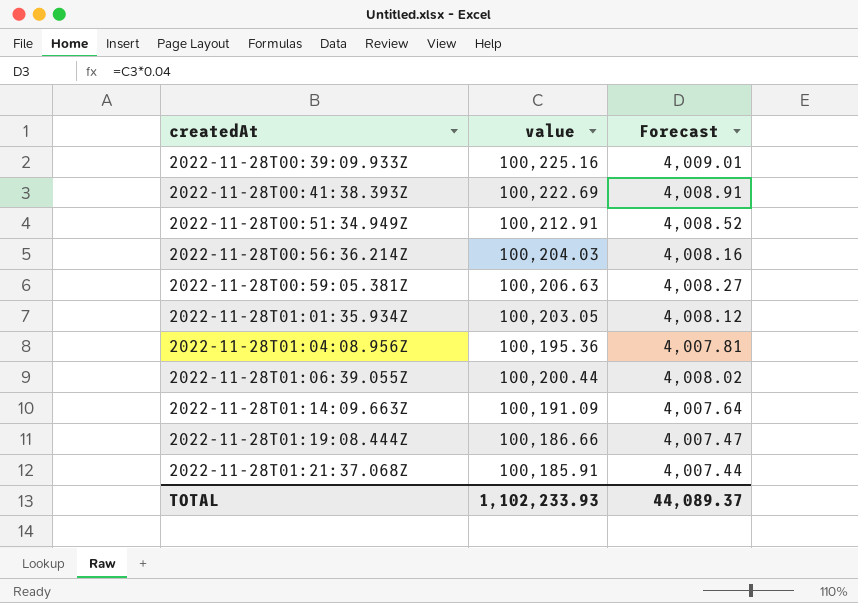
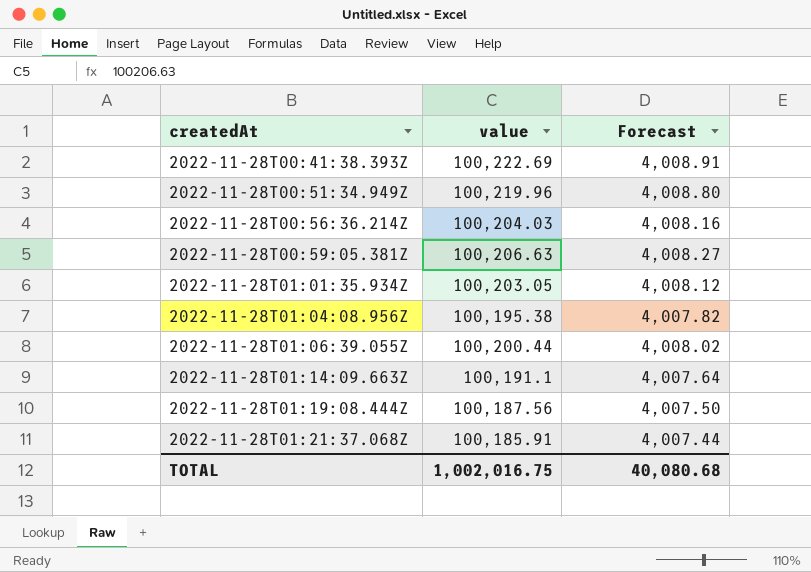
row 2022-11-28T00:39:09.933Z: 100,225.16 | 4,009.01 -> none
2022-11-28T00:51:34.949Z | value: 100,212.91 -> 100,219.96
2022-11-28T00:51:34.949Z | Forecast: 4,008.52 -> 4,008.80
2022-11-28T01:04:08.956Z | value: 100,195.36 -> 100,195.38
2022-11-28T01:04:08.956Z | Forecast: 4,007.81 -> 4,007.82
2022-11-28T01:14:09.663Z | value: 100,191.09 -> 100,191.1
2022-11-28T01:19:08.444Z | value: 100,186.66 -> 100,187.56
2022-11-28T01:19:08.444Z | Forecast: 4,007.47 -> 4,007.50
TOTAL | value: 1,102,233.93 -> 1,002,016.75
TOTAL | Forecast: 44,089.37 -> 40,080.68

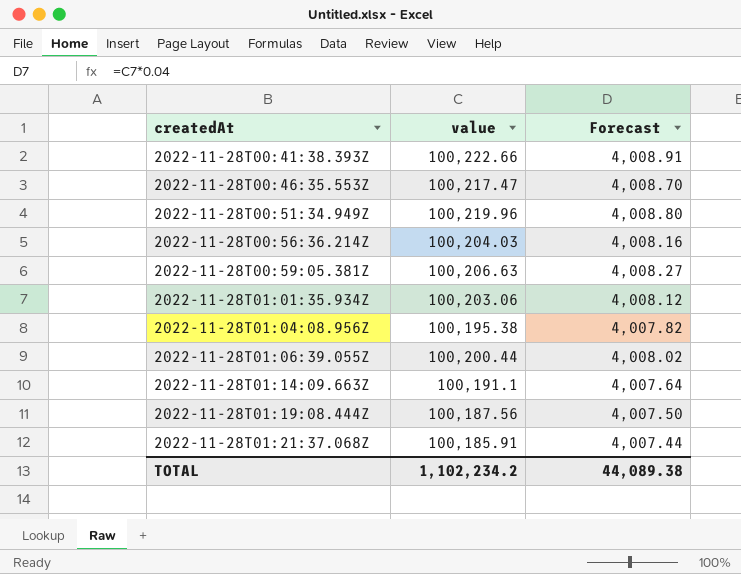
2022-11-28T00:41:38.393Z | value: 100,222.69 -> 100,222.66
row 2022-11-28T00:46:35.553Z: none -> 100,217.47 | 4,008.70
2022-11-28T01:01:35.934Z | value: 100,203.05 -> 100,203.06
TOTAL | value: 1,002,016.75 -> 1,102,234.2
TOTAL | Forecast: 40,080.68 -> 44,089.38

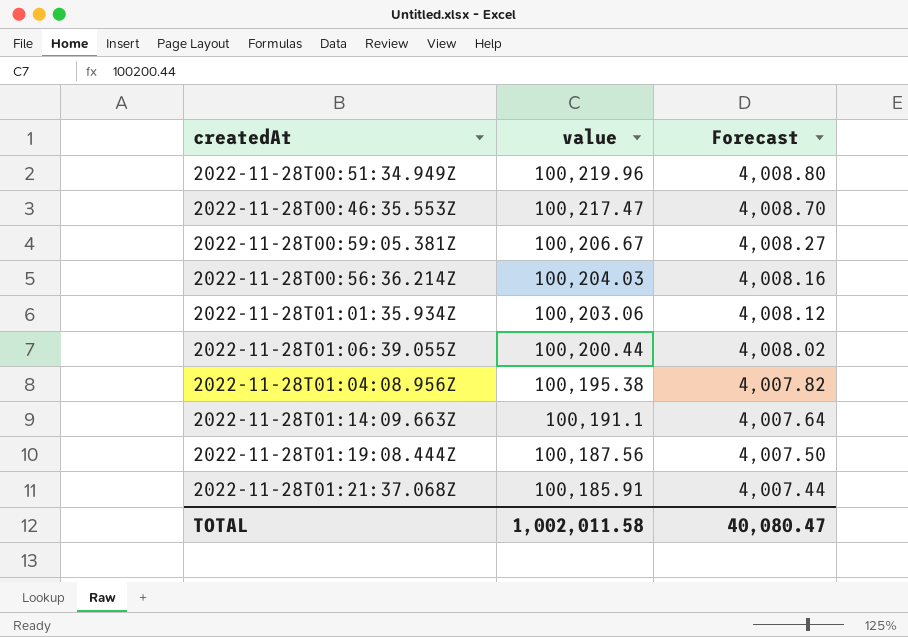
row order: createdAt ascending -> value descending
row 2022-11-28T00:41:38.393Z: 100,222.66 | 4,008.91 -> none
2022-11-28T00:59:05.381Z | value: 100,206.63 -> 100,206.67
TOTAL | value: 1,102,234.2 -> 1,002,011.58
TOTAL | Forecast: 44,089.38 -> 40,080.47

